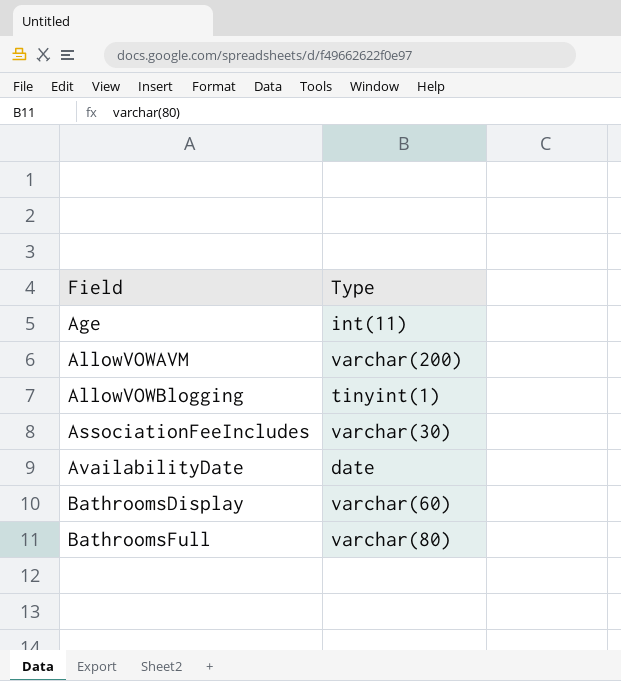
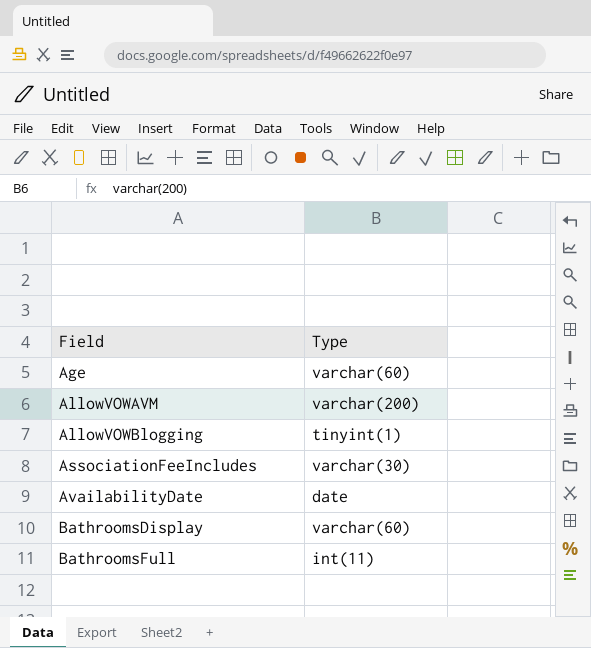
Age | Type: int(11) -> varchar(60)
BathroomsFull | Type: varchar(80) -> int(11)

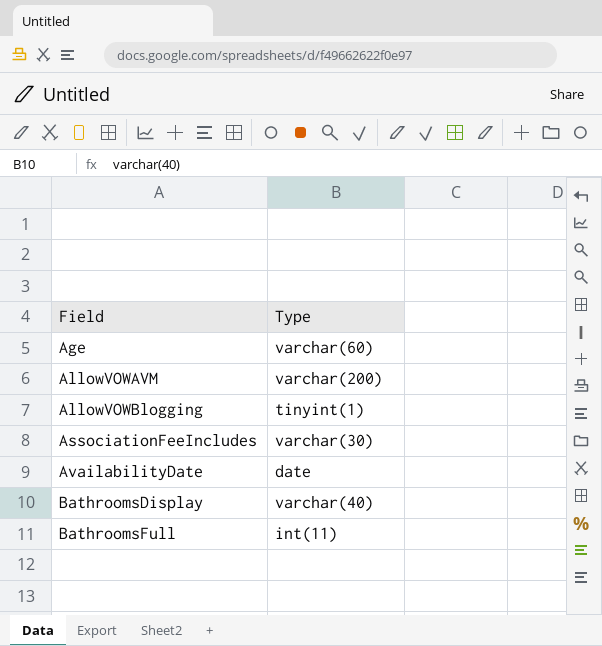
BathroomsDisplay | Type: varchar(60) -> varchar(40)

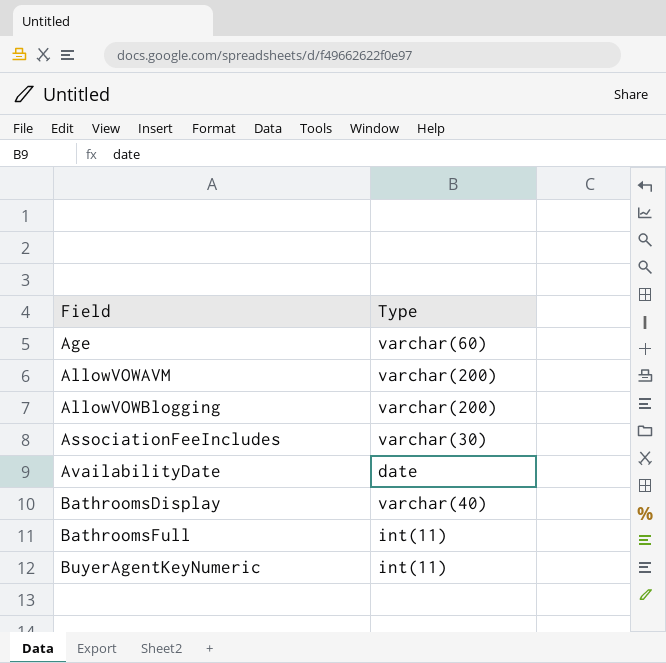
AllowVOWBlogging | Type: tinyint(1) -> varchar(200)
row BuyerAgentKeyNumeric: none -> int(11)

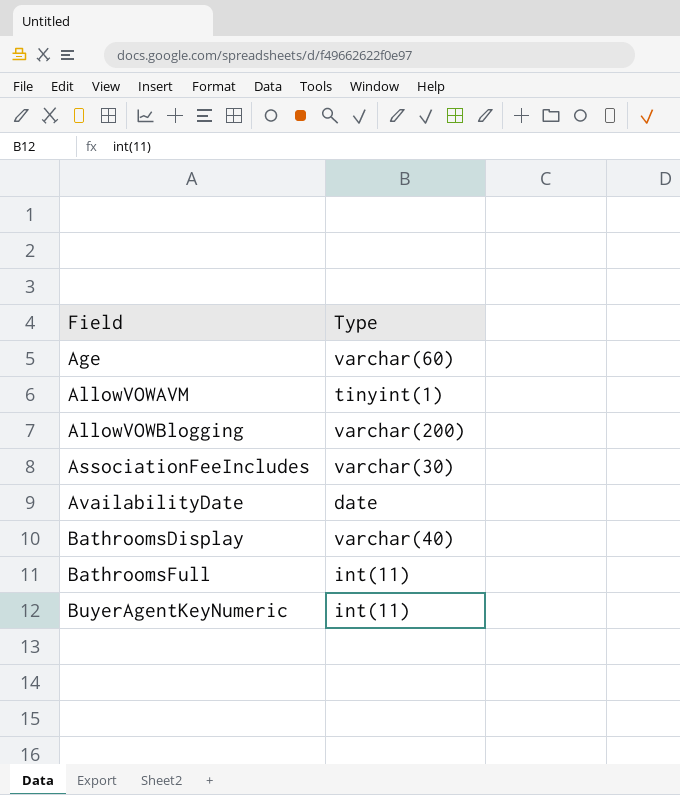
AllowVOWAVM | Type: varchar(200) -> tinyint(1)

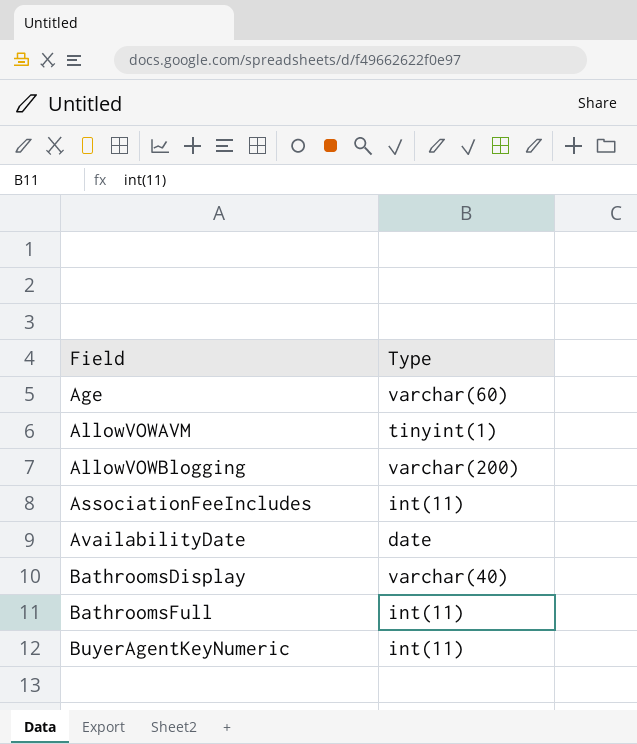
AssociationFeeIncludes | Type: varchar(30) -> int(11)

